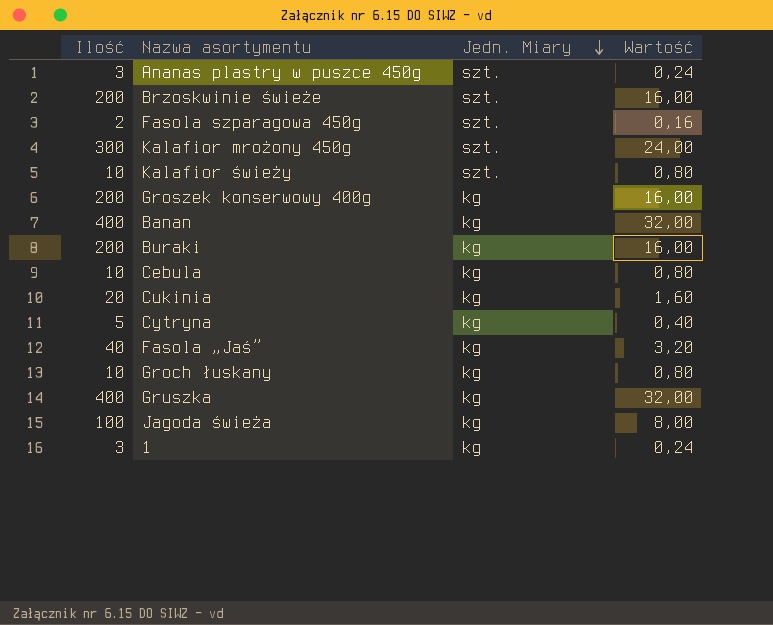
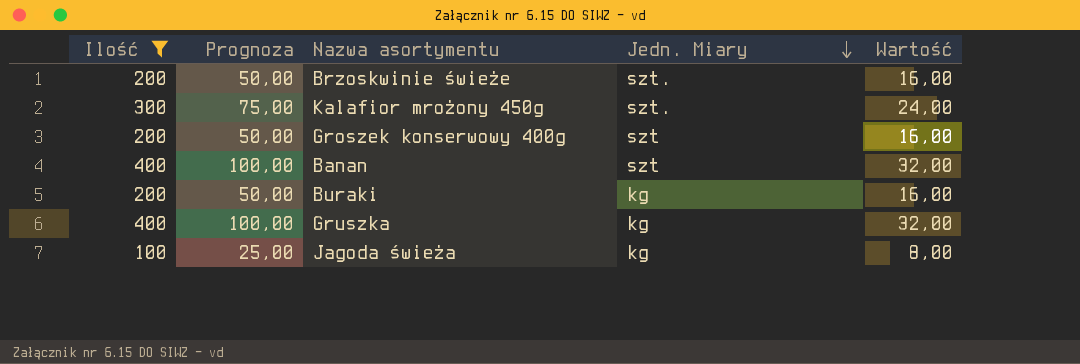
filter: none -> Ilość >= 100
column Prognoza | formula: none -> [Ilość] * 0,25
Groszek konserwowy 400g | Jedn. Miary: kg -> szt
Banan | Jedn. Miary: kg -> szt

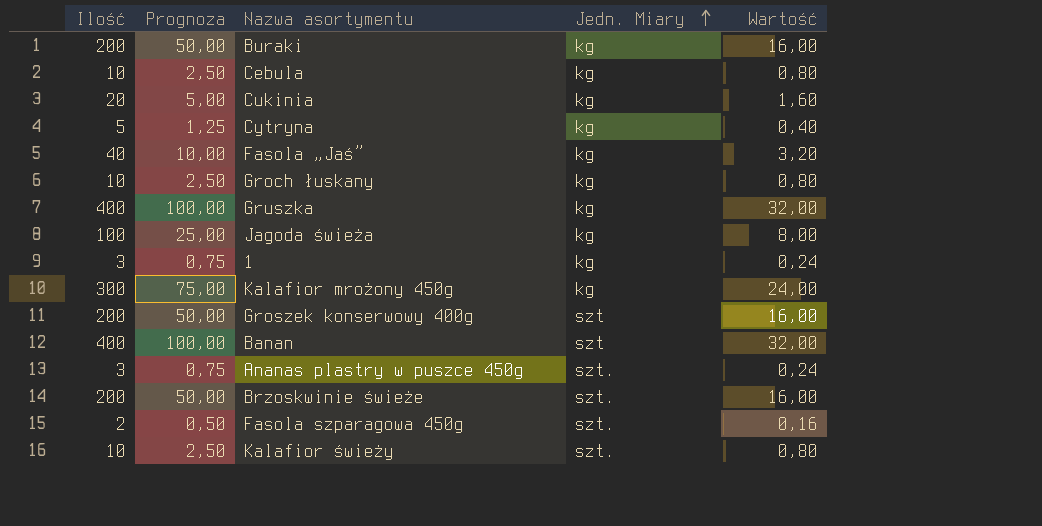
filter: Ilość >= 100 -> none
row order: Jedn. Miary descending -> Jedn. Miary ascending
Kalafior mrożony 450g | Jedn. Miary: szt. -> kg

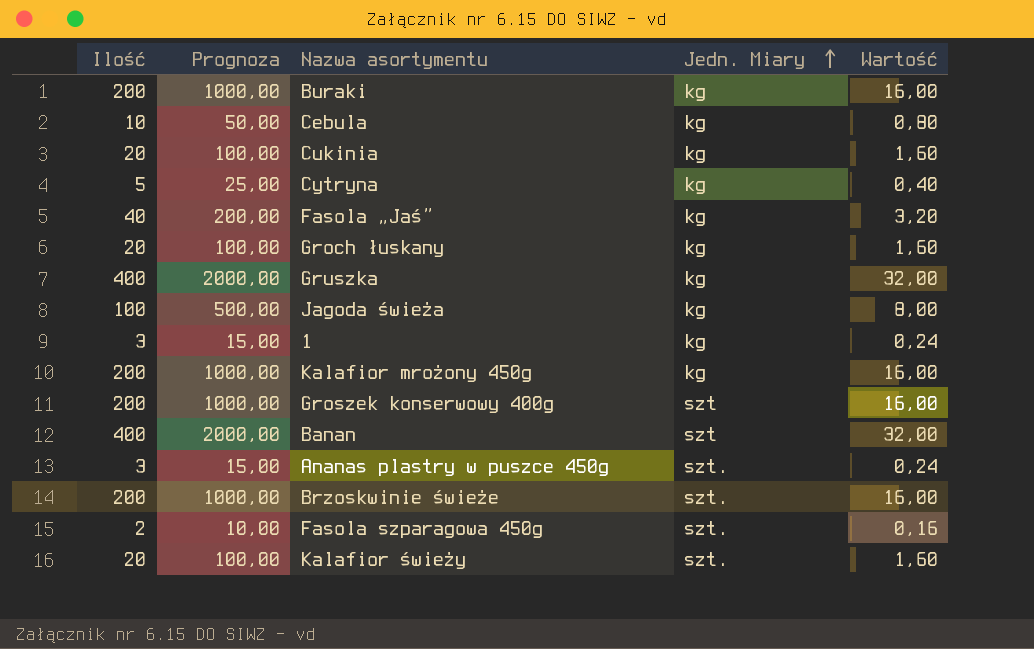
column Prognoza | formula: [Ilość] * 0,25 -> [Ilość] * 5
Groch łuskany | Ilość: 10 -> 20
Groch łuskany | Wartość: 0,80 -> 1,60
Kalafior mrożony 450g | Ilość: 300 -> 200
Kalafior mrożony 450g | Wartość: 24,00 -> 16,00
Kalafior świeży | Ilość: 10 -> 20
Kalafior świeży | Wartość: 0,80 -> 1,60

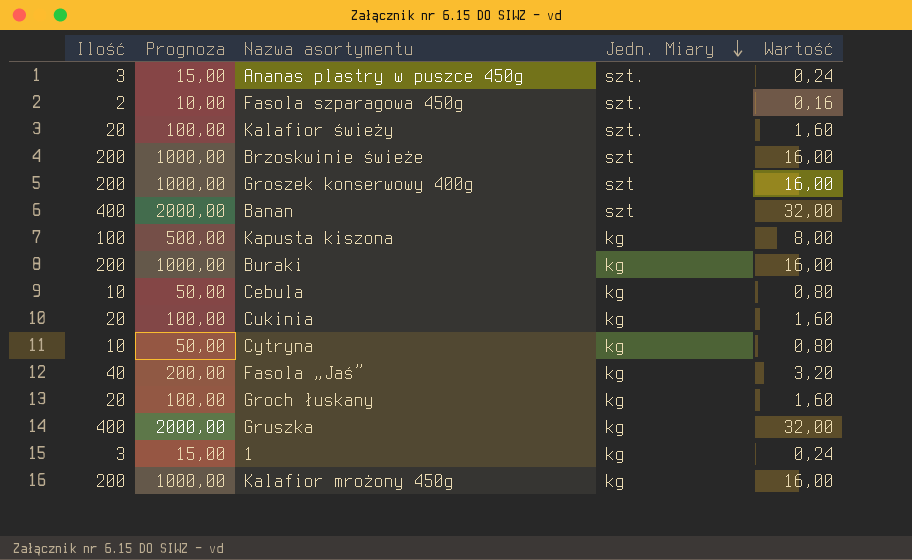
row order: Jedn. Miary ascending -> Jedn. Miary descending
row Jagoda świeża: 100 | 500,00 | kg | 8,00 -> none
Brzoskwinie świeże | Jedn. Miary: szt. -> szt
row Kapusta kiszona: none -> 100 | 500,00 | kg | 8,00
Cytryna | Ilość: 5 -> 10
Cytryna | Prognoza: 25,00 -> 50,00
Cytryna | Wartość: 0,40 -> 0,80

